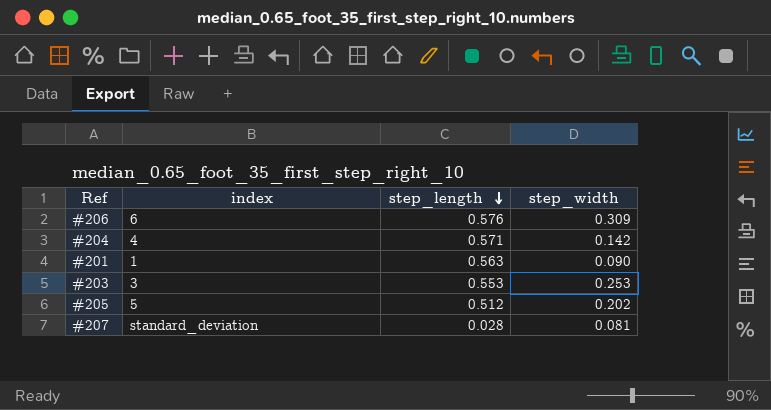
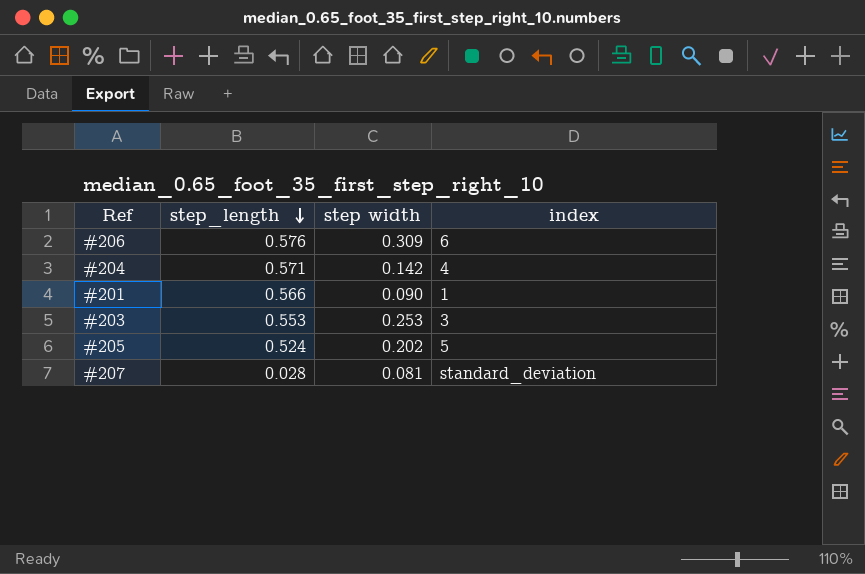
column name: step_width -> step width
column index | position: 2 -> 4
#201 | step_length: 0.563 -> 0.566
#205 | step_length: 0.512 -> 0.524

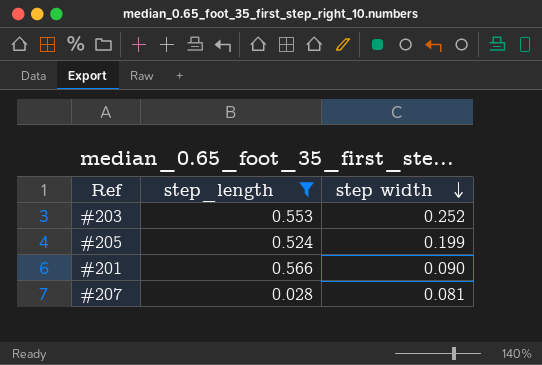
filter: none -> step_length <= 0.566
row order: step_length descending -> step width descending
column index | position: 4 -> none
#203 | step width: 0.253 -> 0.252
#205 | step width: 0.202 -> 0.199

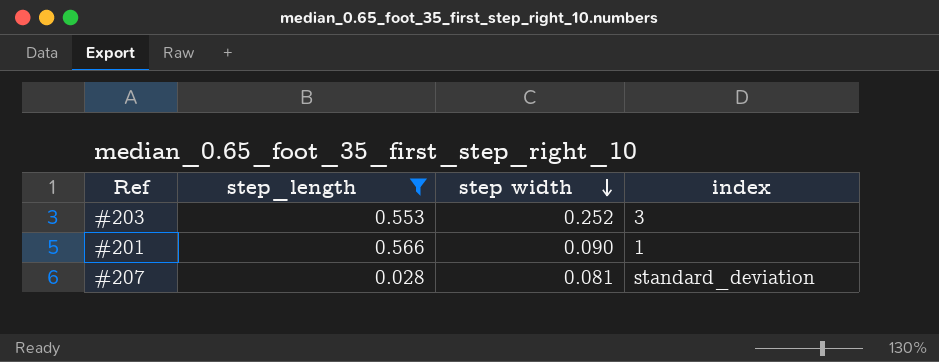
column index | position: none -> 4
row #205: 0.524 | 0.199 -> none

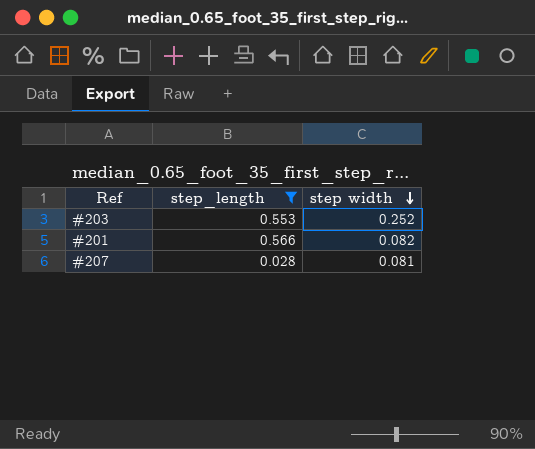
column index | position: 4 -> none
#201 | step width: 0.090 -> 0.082

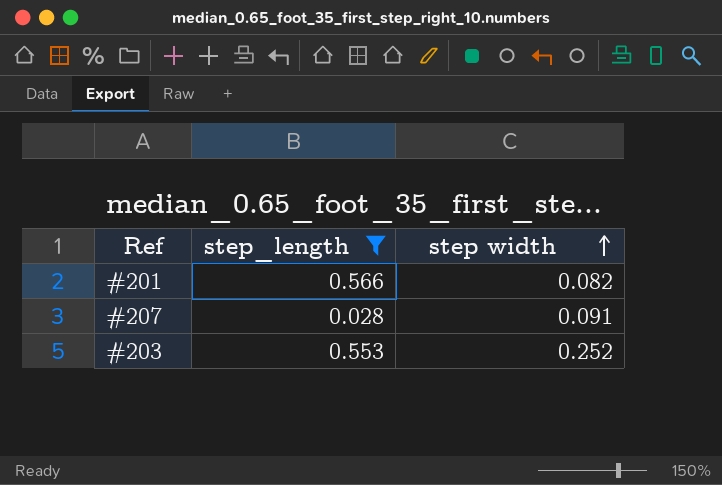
row order: step width descending -> step width ascending
#207 | step width: 0.081 -> 0.091

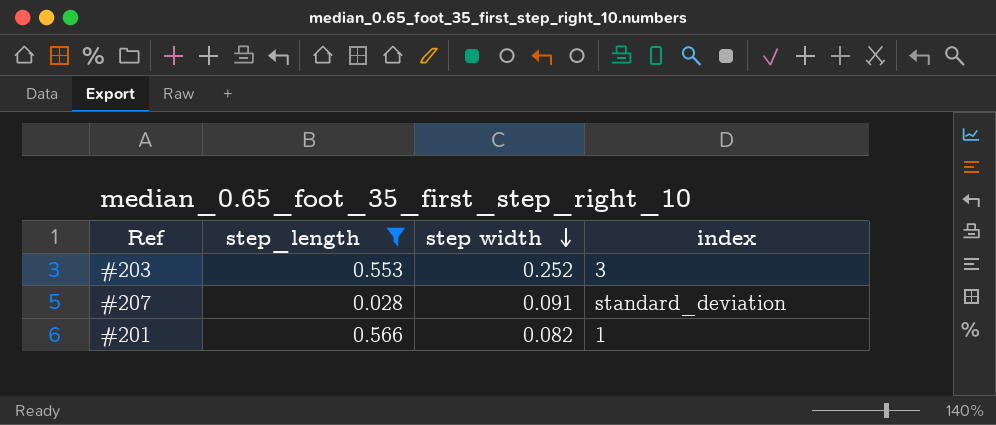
row order: step width ascending -> step width descending
column index | position: none -> 4

